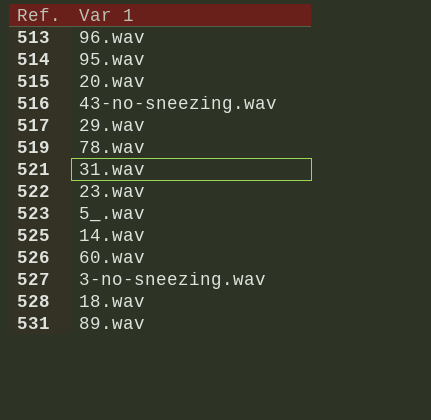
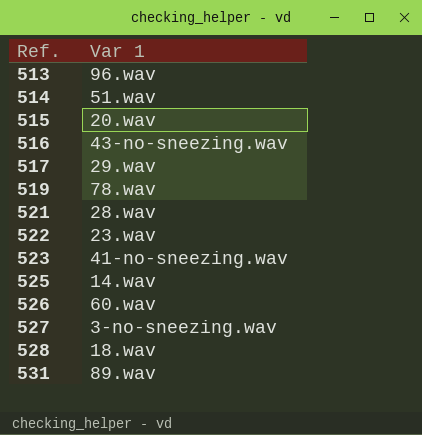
514 | Var 1: 95.wav -> 51.wav
521 | Var 1: 31.wav -> 28.wav
523 | Var 1: 5_.wav -> 41-no-sneezing.wav

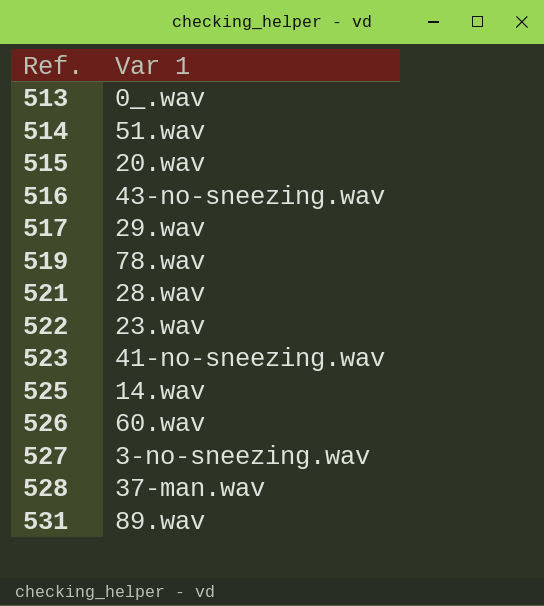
513 | Var 1: 96.wav -> 0_.wav
528 | Var 1: 18.wav -> 37-man.wav

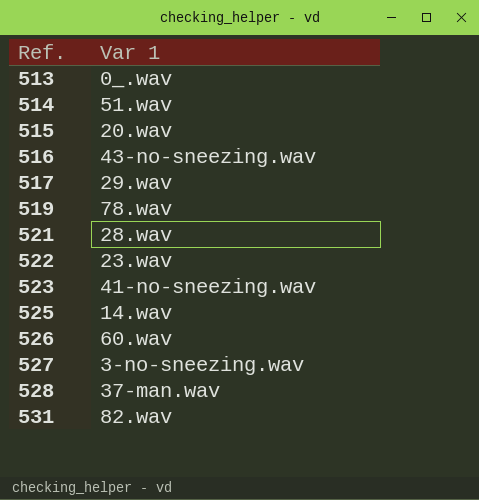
531 | Var 1: 89.wav -> 82.wav

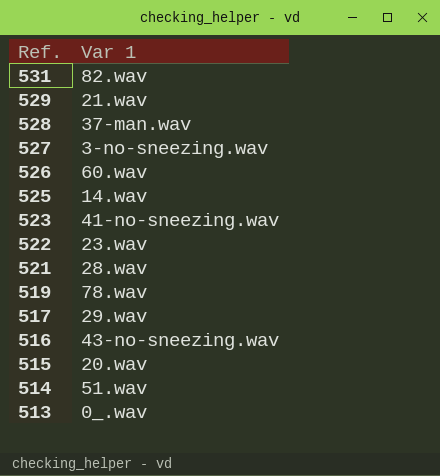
row order: Ref. ascending -> Ref. descending
row 529: none -> 21.wav

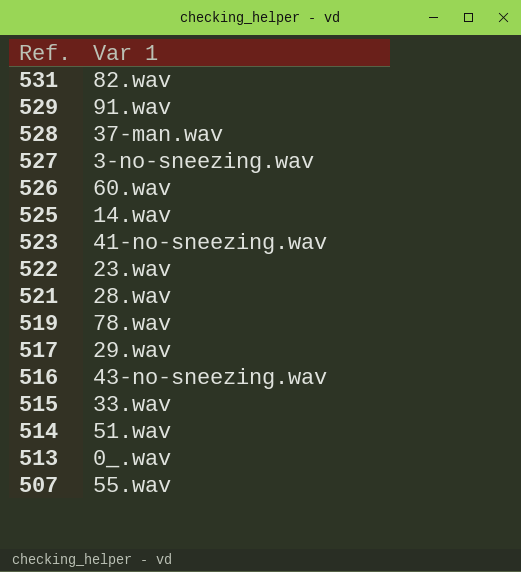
529 | Var 1: 21.wav -> 91.wav
515 | Var 1: 20.wav -> 33.wav
row 507: none -> 55.wav

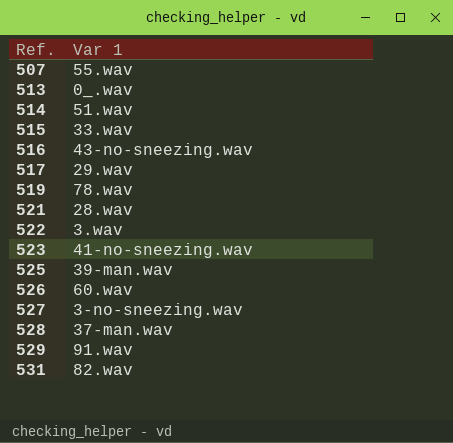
row order: Ref. descending -> Ref. ascending
522 | Var 1: 23.wav -> 3.wav
525 | Var 1: 14.wav -> 39-man.wav

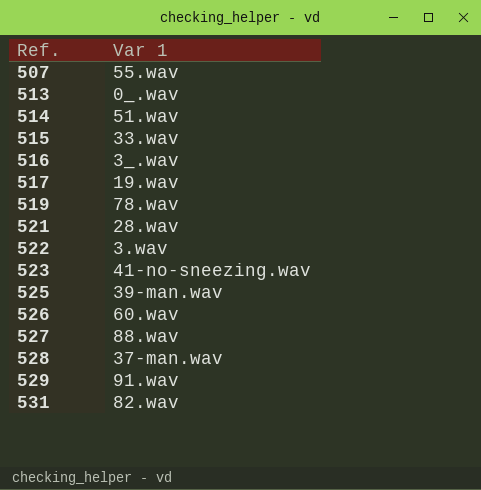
516 | Var 1: 43-no-sneezing.wav -> 3_.wav
517 | Var 1: 29.wav -> 19.wav
527 | Var 1: 3-no-sneezing.wav -> 88.wav

